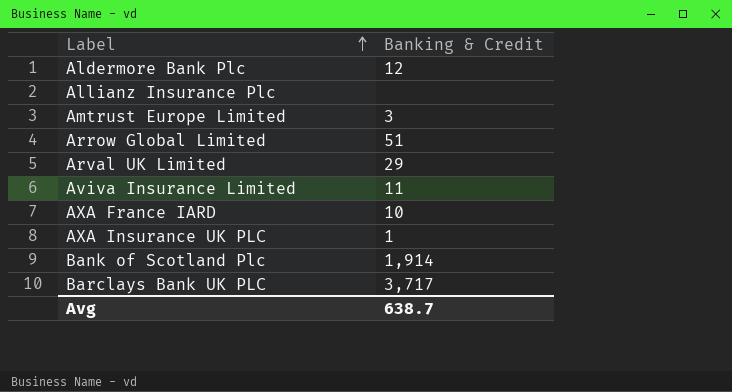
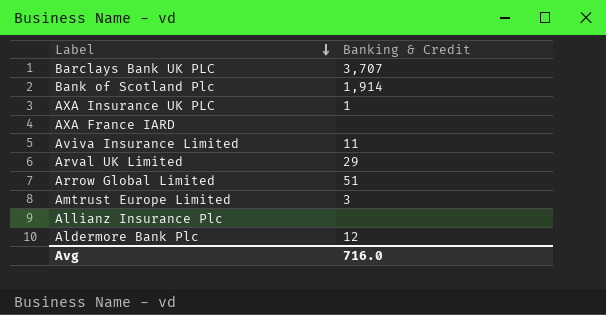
row order: Label ascending -> Label descending
Barclays Bank UK PLC | Banking & Credit: 3,717 -> 3,707
AXA France IARD | Banking & Credit: 10 -> none
Avg | Banking & Credit: 638.7 -> 716.0

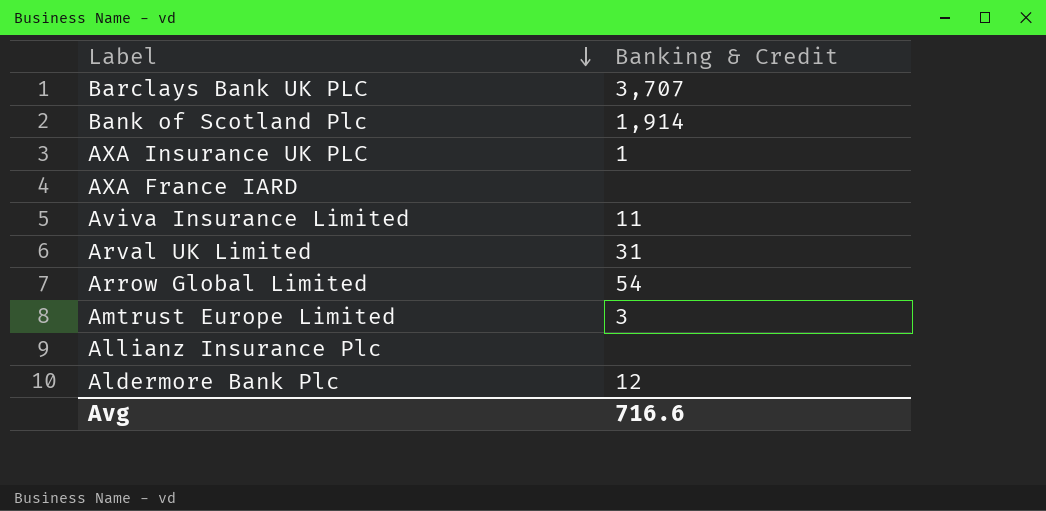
Arval UK Limited | Banking & Credit: 29 -> 31
Arrow Global Limited | Banking & Credit: 51 -> 54
Avg | Banking & Credit: 716.0 -> 716.6

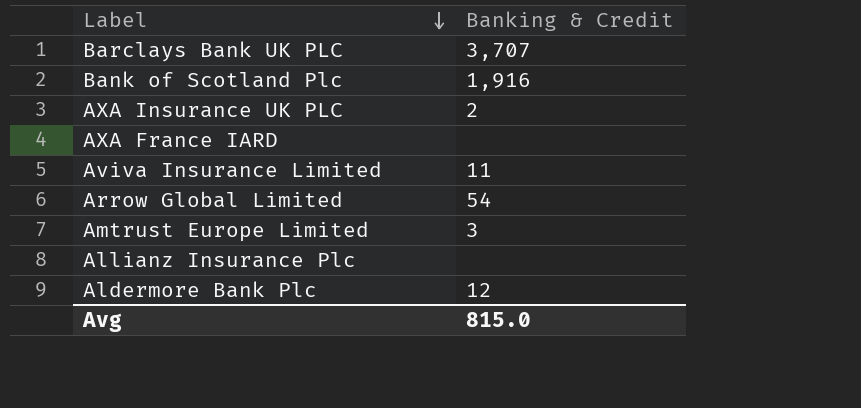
row Arval UK Limited: 31 -> none
Bank of Scotland Plc | Banking & Credit: 1,914 -> 1,916
AXA Insurance UK PLC | Banking & Credit: 1 -> 2
Avg | Banking & Credit: 716.6 -> 815.0

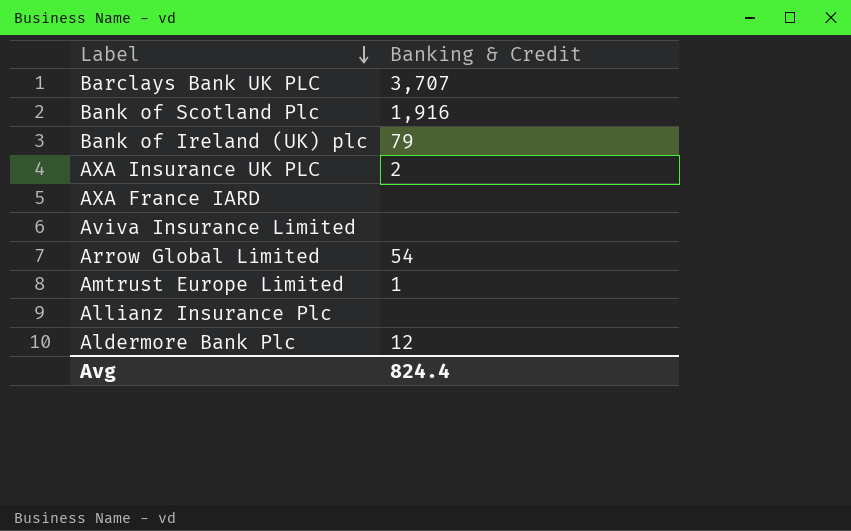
row Bank of Ireland (UK) plc: none -> 79
Aviva Insurance Limited | Banking & Credit: 11 -> none
Amtrust Europe Limited | Banking & Credit: 3 -> 1
Avg | Banking & Credit: 815.0 -> 824.4

